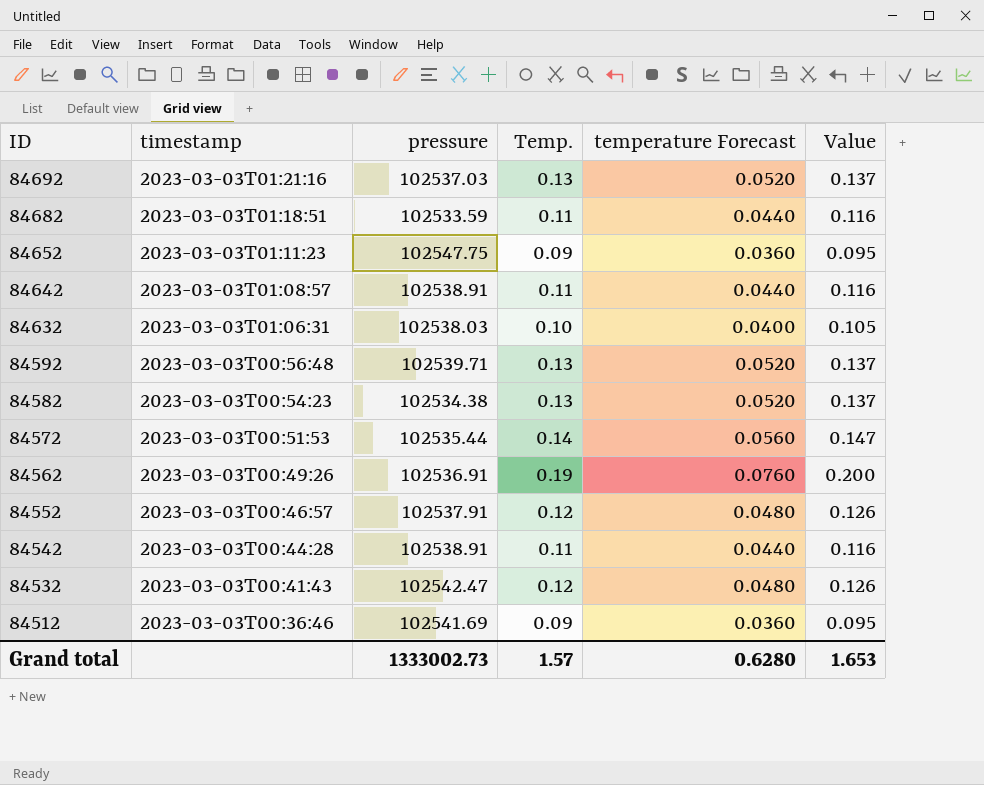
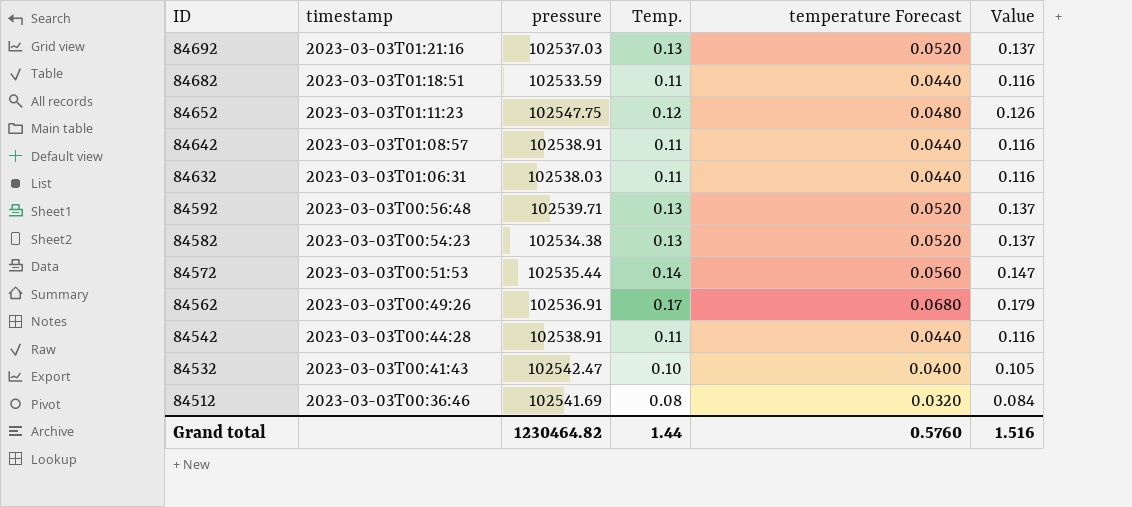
row 84552: 2023-03-03T00:46:57 | 102537.91 | 0.12 | 0.0480 | 0.126 -> none
84652 | Temp.: 0.09 -> 0.12
84652 | temperature Forecast: 0.0360 -> 0.0480
84652 | Value: 0.095 -> 0.126
84632 | Temp.: 0.10 -> 0.11
84632 | temperature Forecast: 0.0400 -> 0.0440
84632 | Value: 0.105 -> 0.116
84562 | Temp.: 0.19 -> 0.17
84562 | temperature Forecast: 0.0760 -> 0.0680
84562 | Value: 0.200 -> 0.179
84532 | Temp.: 0.12 -> 0.10
84532 | temperature Forecast: 0.0480 -> 0.0400
84532 | Value: 0.126 -> 0.105
84512 | Temp.: 0.09 -> 0.08
84512 | temperature Forecast: 0.0360 -> 0.0320
84512 | Value: 0.095 -> 0.084
Grand total | pressure: 1333002.73 -> 1230464.82
Grand total | Temp.: 1.57 -> 1.44
Grand total | temperature Forecast: 0.6280 -> 0.5760
Grand total | Value: 1.653 -> 1.516

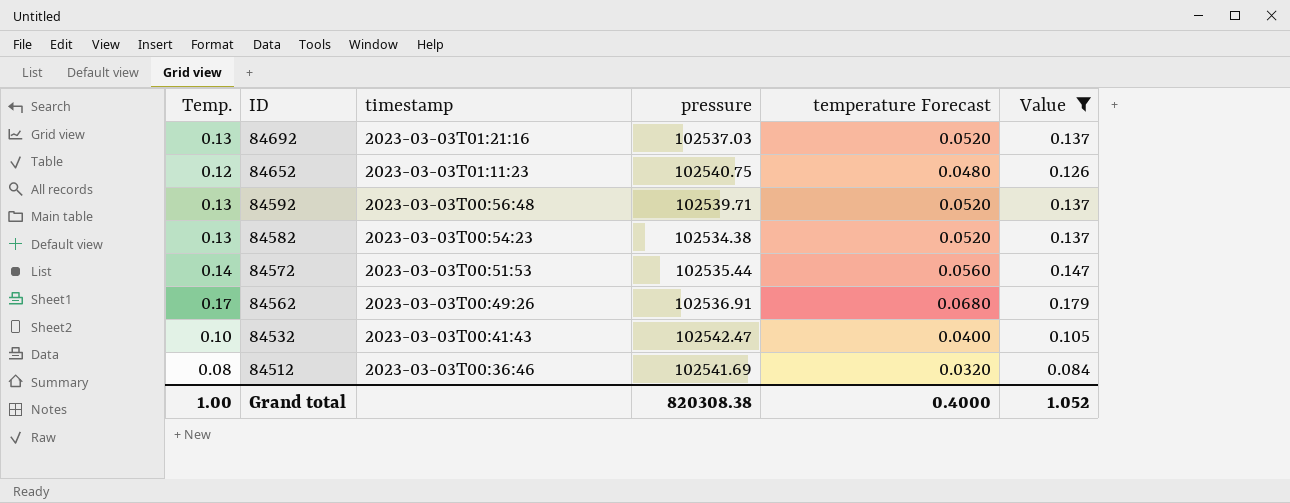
filter: none -> Value != 0.116
column Temp. | position: 4 -> 1
84652 | pressure: 102547.75 -> 102540.75
Grand total | Temp.: 1.44 -> 1.00
Grand total | pressure: 1230464.82 -> 820308.38
Grand total | temperature Forecast: 0.5760 -> 0.4000
Grand total | Value: 1.516 -> 1.052

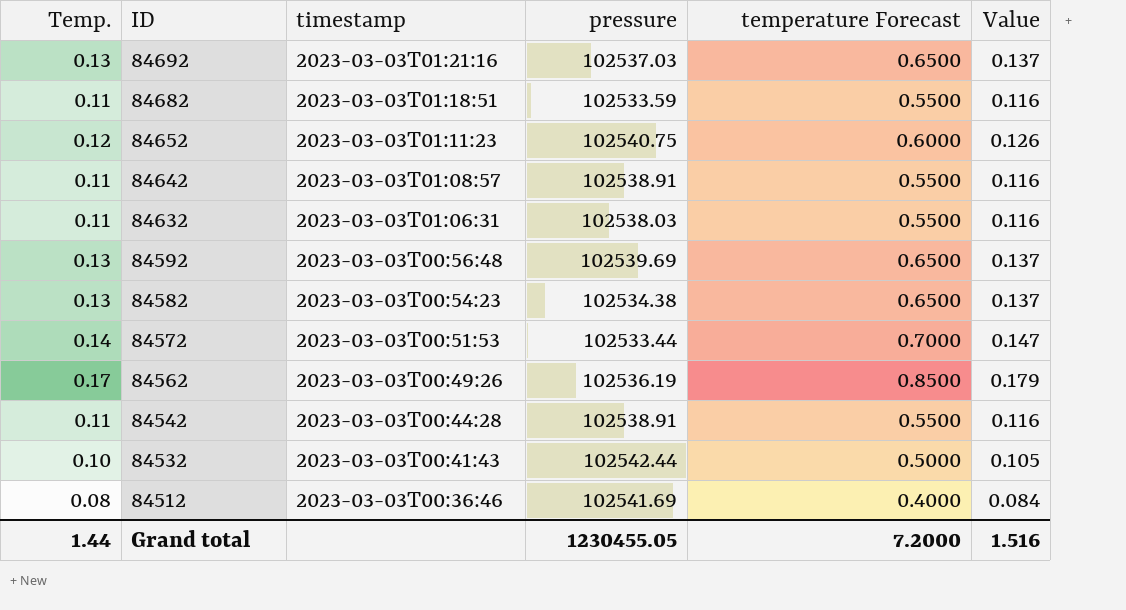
filter: Value != 0.116 -> none
column temperature Forecast | formula: [Temp.] * 0.4 -> [Temp.] * 5
84592 | pressure: 102539.71 -> 102539.69
84572 | pressure: 102535.44 -> 102533.44
84562 | pressure: 102536.91 -> 102536.19
84532 | pressure: 102542.47 -> 102542.44
Grand total | Temp.: 1.00 -> 1.44
Grand total | pressure: 820308.38 -> 1230455.05
Grand total | temperature Forecast: 0.4000 -> 7.2000
Grand total | Value: 1.052 -> 1.516

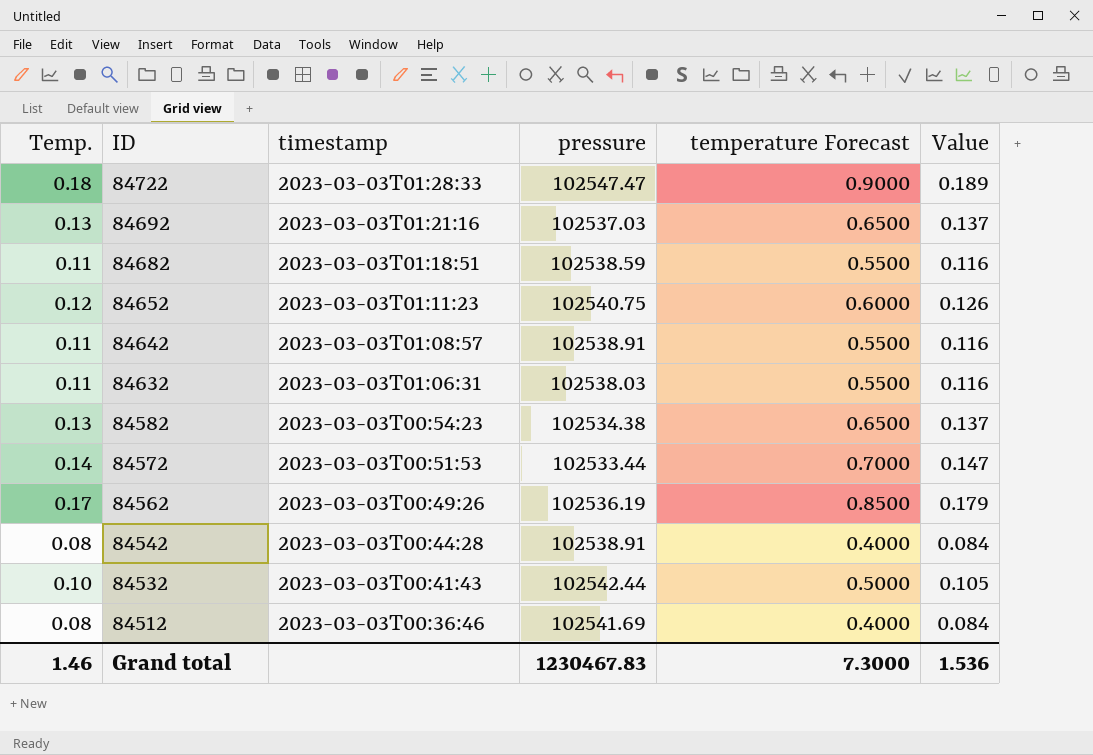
row 84592: 0.13 | 2023-03-03T00:56:48 | 102539.69 | 0.6500 | 0.137 -> none
row 84722: none -> 0.18 | 2023-03-03T01:28:33 | 102547.47 | 0.9000 | 0.189
84682 | pressure: 102533.59 -> 102538.59
84542 | Temp.: 0.11 -> 0.08
84542 | temperature Forecast: 0.5500 -> 0.4000
84542 | Value: 0.116 -> 0.084
Grand total | Temp.: 1.44 -> 1.46
Grand total | pressure: 1230455.05 -> 1230467.83
Grand total | temperature Forecast: 7.2000 -> 7.3000
Grand total | Value: 1.516 -> 1.536

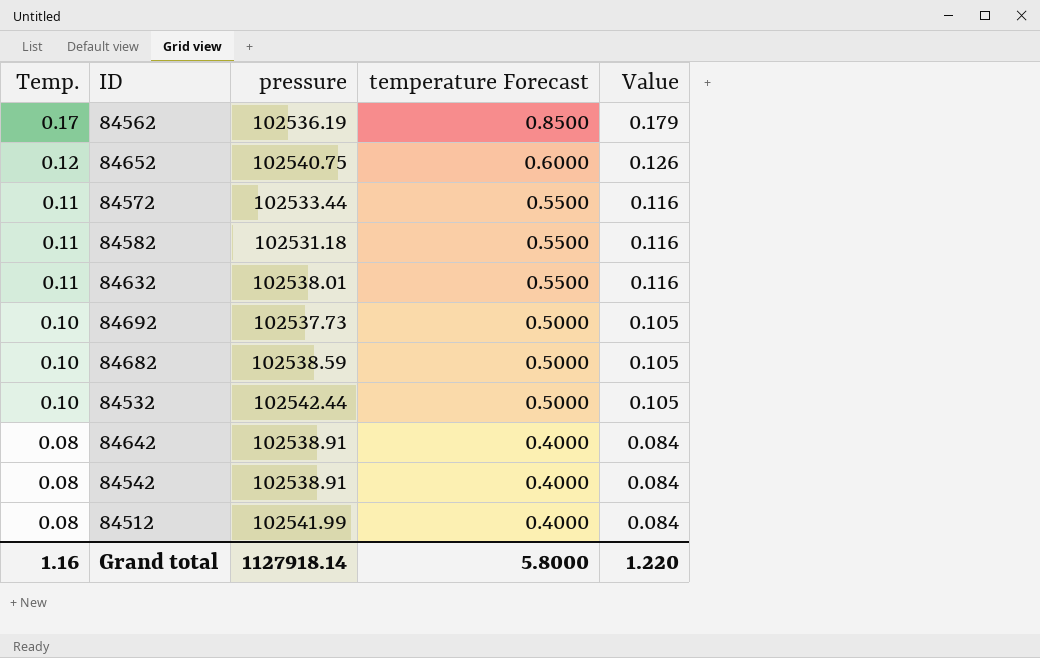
row order: ID descending -> Temp. descending
column timestamp | position: 3 -> none
row 84722: 0.18 | 2023-03-03T01:28:33 | 102547.47 | 0.9000 | 0.189 -> none
84572 | Temp.: 0.14 -> 0.11
84572 | temperature Forecast: 0.7000 -> 0.5500
84572 | Value: 0.147 -> 0.116
84582 | Temp.: 0.13 -> 0.11
84582 | pressure: 102534.38 -> 102531.18
84582 | temperature Forecast: 0.6500 -> 0.5500
84582 | Value: 0.137 -> 0.116
84632 | pressure: 102538.03 -> 102538.01
84692 | Temp.: 0.13 -> 0.10
84692 | pressure: 102537.03 -> 102537.73
84692 | temperature Forecast: 0.6500 -> 0.5000
84692 | Value: 0.137 -> 0.105
84682 | Temp.: 0.11 -> 0.10
84682 | temperature Forecast: 0.5500 -> 0.5000
84682 | Value: 0.116 -> 0.105
84642 | Temp.: 0.11 -> 0.08
84642 | temperature Forecast: 0.5500 -> 0.4000
84642 | Value: 0.116 -> 0.084
84512 | pressure: 102541.69 -> 102541.99
Grand total | Temp.: 1.46 -> 1.16
Grand total | pressure: 1230467.83 -> 1127918.14
Grand total | temperature Forecast: 7.3000 -> 5.8000
Grand total | Value: 1.536 -> 1.220

